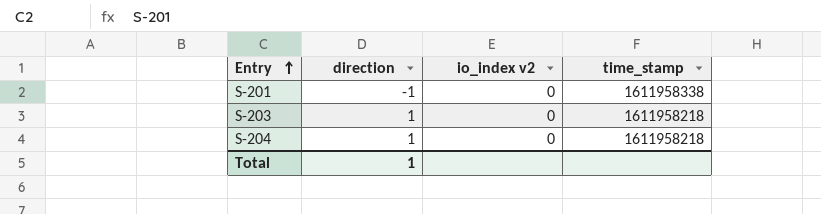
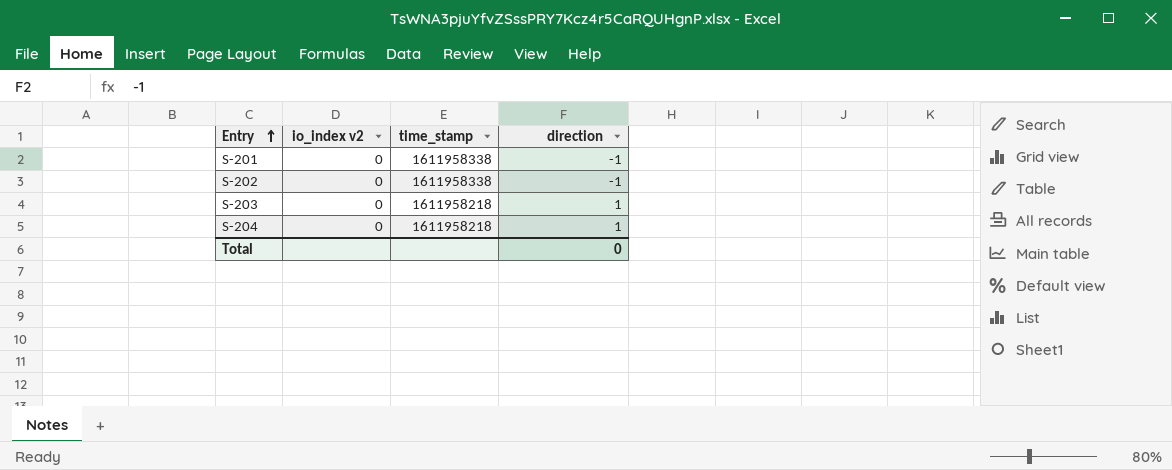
column direction | position: 2 -> 4
row S-202: none -> 0 | 1611958338 | -1
Total | direction: 1 -> 0

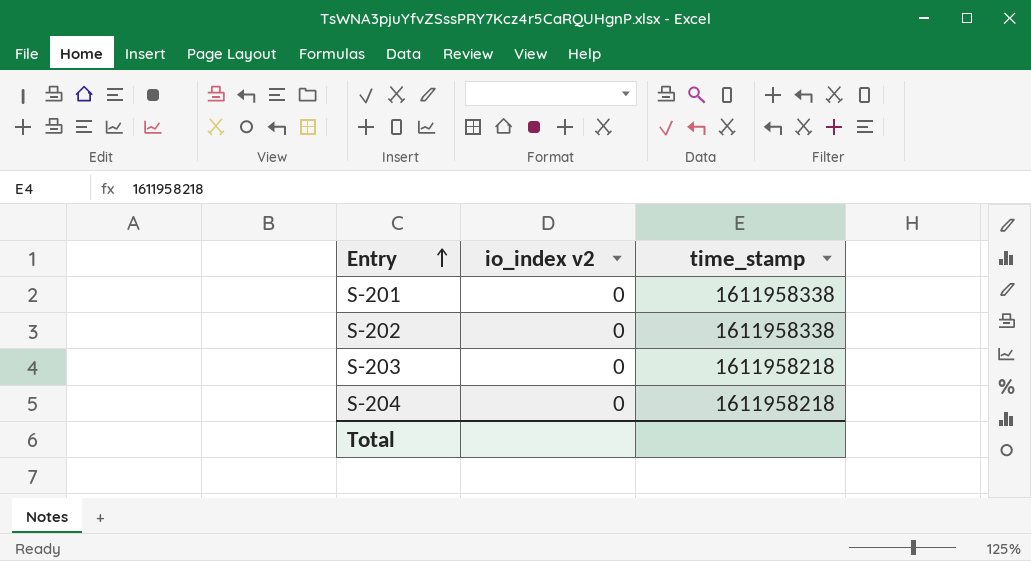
column direction | position: 4 -> none

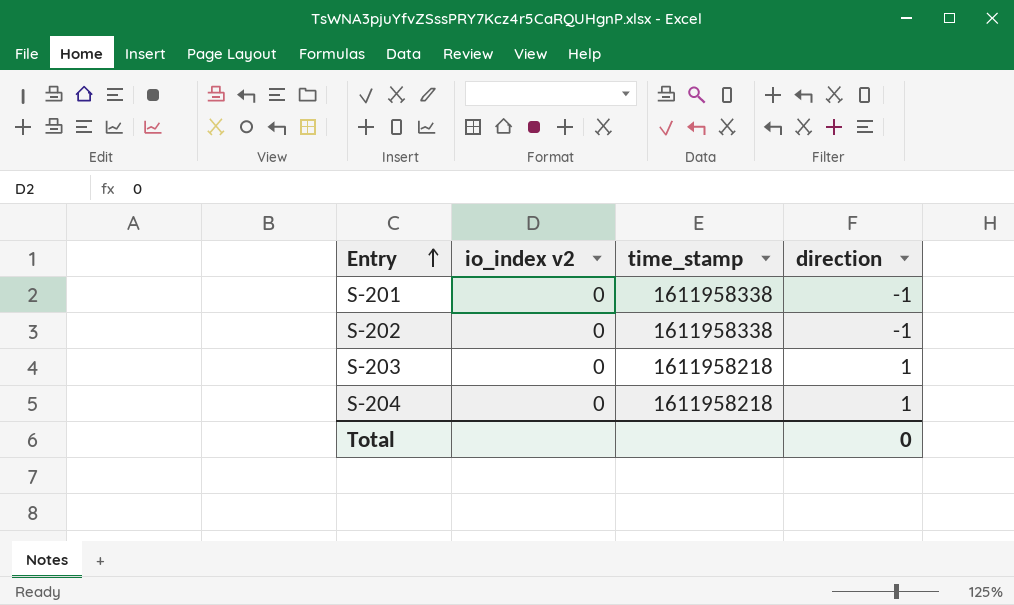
column direction | position: none -> 4

